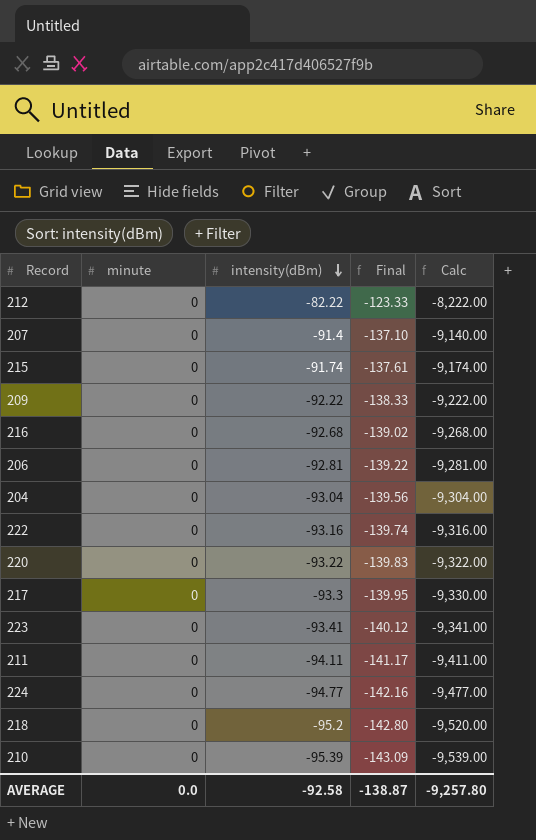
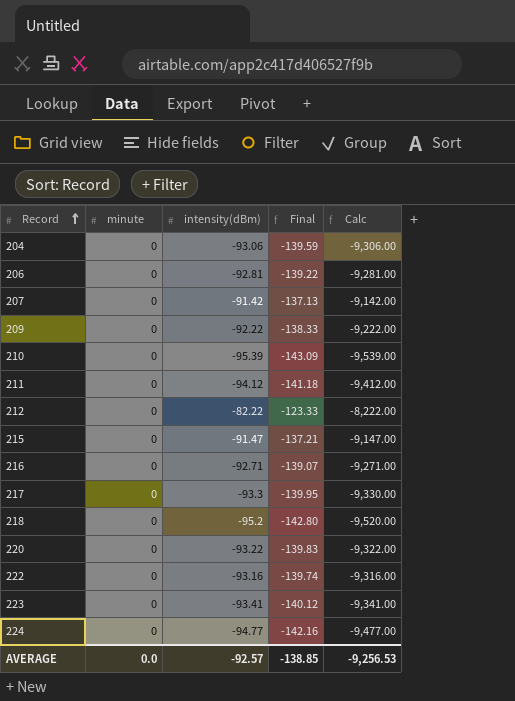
row order: intensity(dBm) descending -> Record ascending
204 | intensity(dBm): -93.04 -> -93.06
204 | Final: -139.56 -> -139.59
204 | Calc: -9,304.00 -> -9,306.00
207 | intensity(dBm): -91.4 -> -91.42
207 | Final: -137.10 -> -137.13
207 | Calc: -9,140.00 -> -9,142.00
211 | intensity(dBm): -94.11 -> -94.12
211 | Final: -141.17 -> -141.18
211 | Calc: -9,411.00 -> -9,412.00
215 | intensity(dBm): -91.74 -> -91.47
215 | Final: -137.61 -> -137.21
215 | Calc: -9,174.00 -> -9,147.00
216 | intensity(dBm): -92.68 -> -92.71
216 | Final: -139.02 -> -139.07
216 | Calc: -9,268.00 -> -9,271.00
AVERAGE | intensity(dBm): -92.58 -> -92.57
AVERAGE | Final: -138.87 -> -138.85
AVERAGE | Calc: -9,257.80 -> -9,256.53

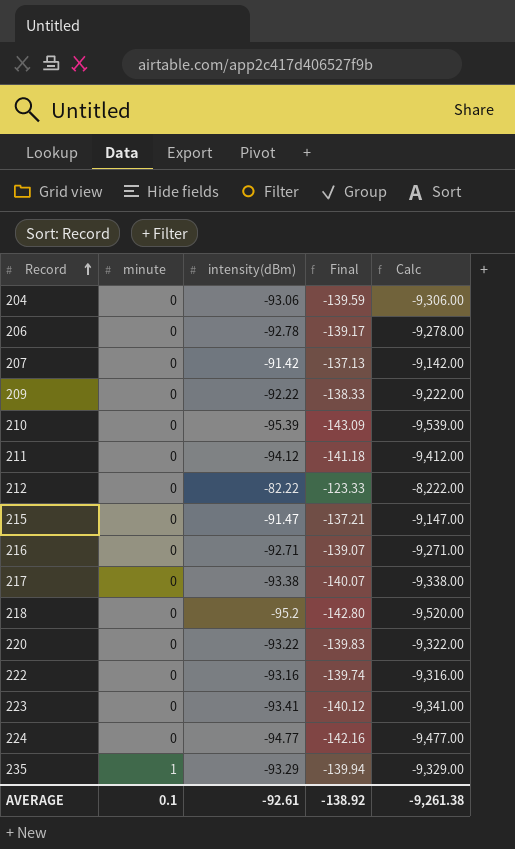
206 | intensity(dBm): -92.81 -> -92.78
206 | Final: -139.22 -> -139.17
206 | Calc: -9,281.00 -> -9,278.00
217 | intensity(dBm): -93.3 -> -93.38
217 | Final: -139.95 -> -140.07
217 | Calc: -9,330.00 -> -9,338.00
row 235: none -> 1 | -93.29 | -139.94 | -9,329.00
AVERAGE | minute: 0.0 -> 0.1
AVERAGE | intensity(dBm): -92.57 -> -92.61
AVERAGE | Final: -138.85 -> -138.92
AVERAGE | Calc: -9,256.53 -> -9,261.38

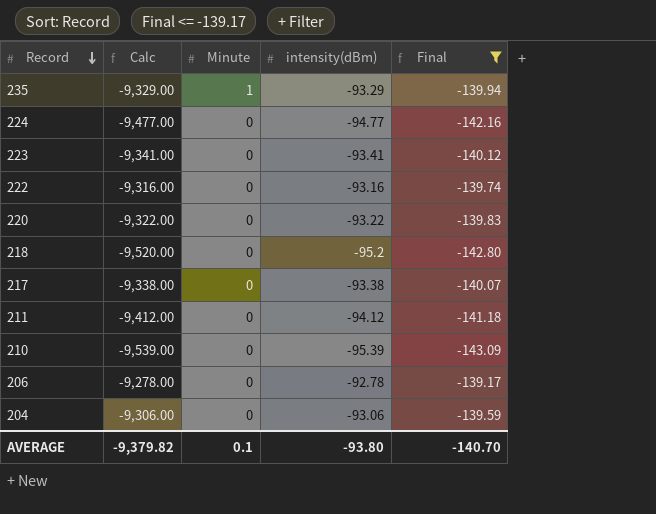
filter: none -> Final <= -139.17
row order: Record ascending -> Record descending
column Calc | position: 5 -> 2
column name: minute -> Minute
AVERAGE | Calc: -9,261.38 -> -9,379.82
AVERAGE | intensity(dBm): -92.61 -> -93.80
AVERAGE | Final: -138.92 -> -140.70

